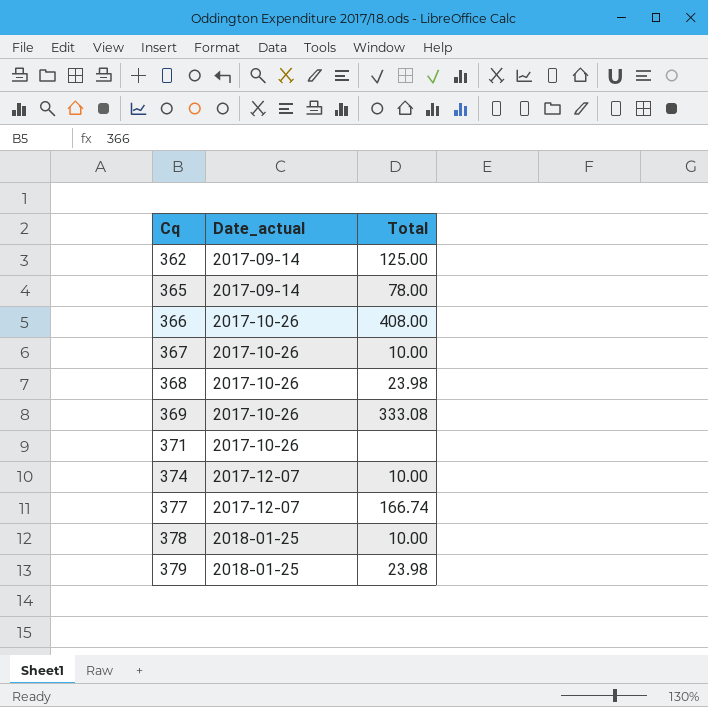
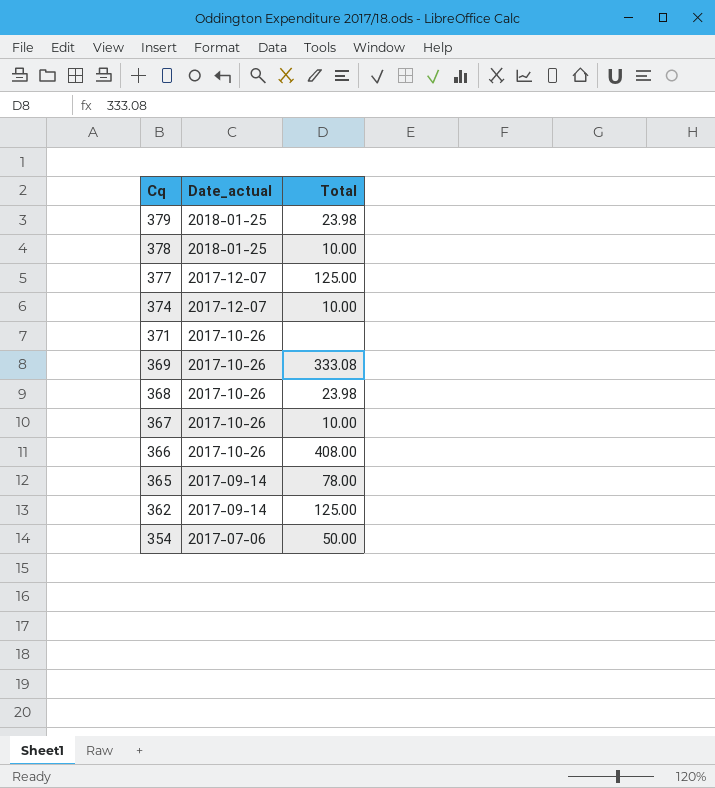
row order: Cq ascending -> Cq descending
377 | Total: 166.74 -> 125.00
row 354: none -> 2017-07-06 | 50.00

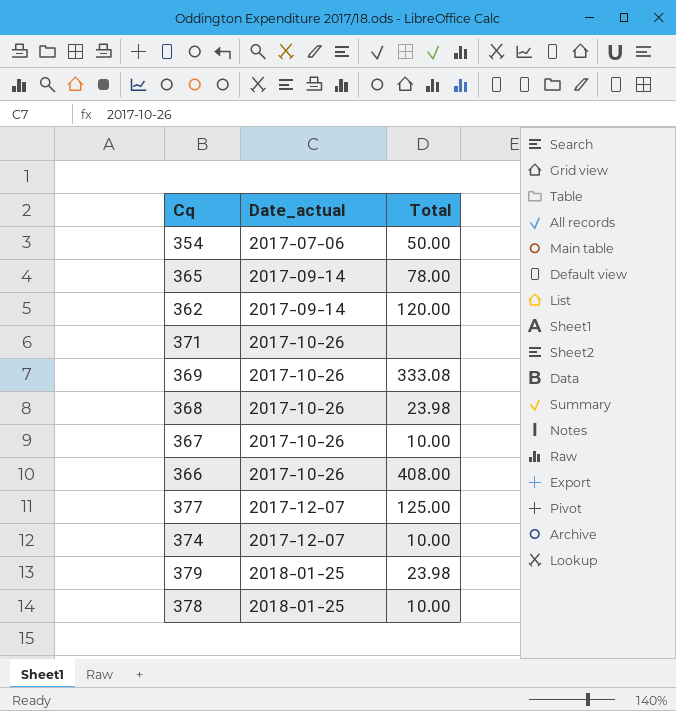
row order: Cq descending -> Date_actual ascending
362 | Total: 125.00 -> 120.00

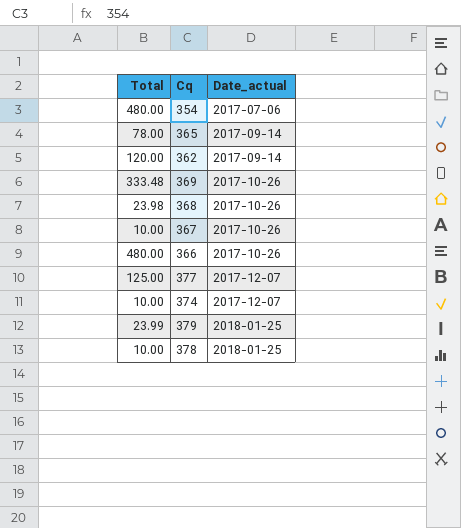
column Total | position: 3 -> 1
row 371: 2017-10-26 | none -> none
354 | Total: 50.00 -> 480.00
369 | Total: 333.08 -> 333.48
366 | Total: 408.00 -> 480.00
379 | Total: 23.98 -> 23.99

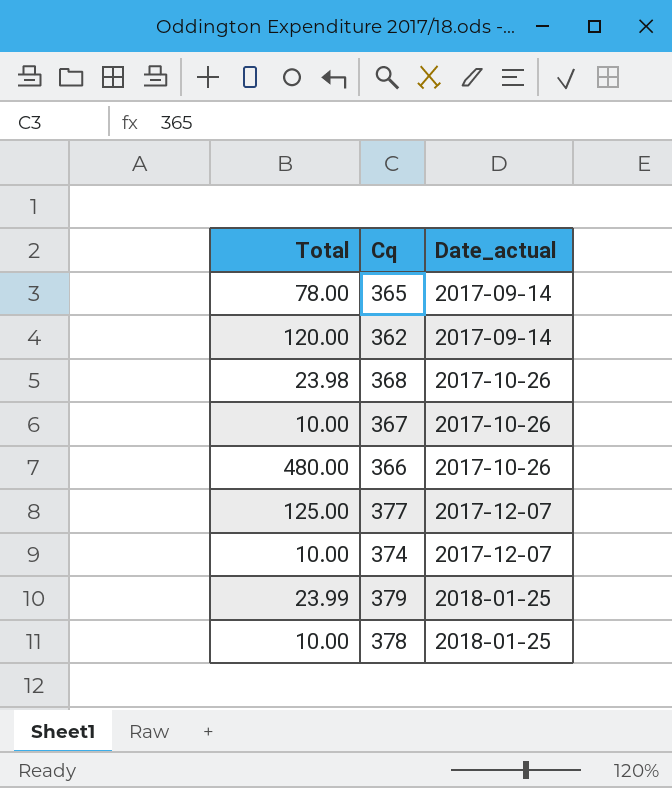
row 354: 480.00 | 2017-07-06 -> none
row 369: 333.48 | 2017-10-26 -> none

